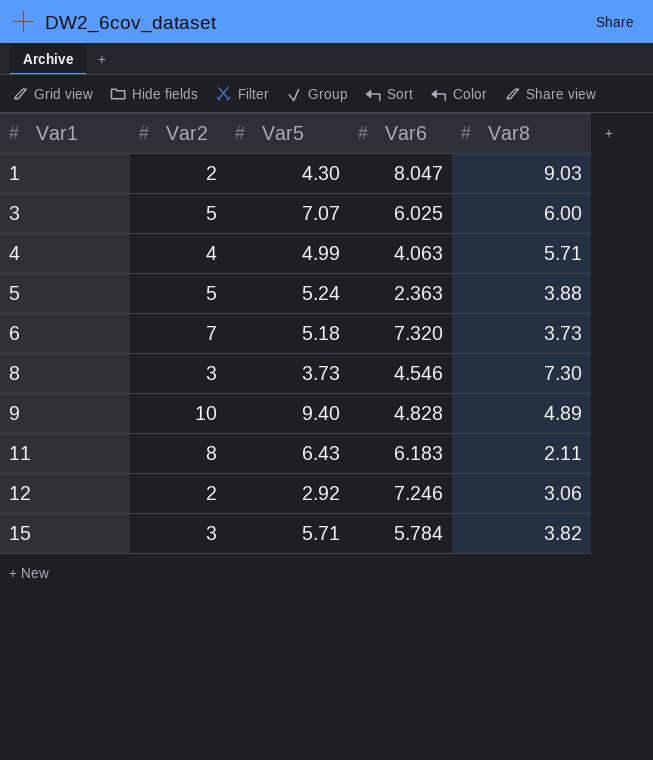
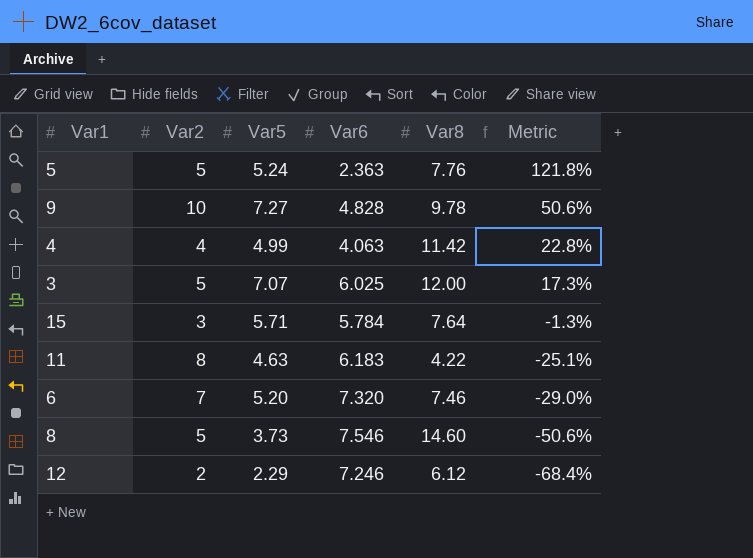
row order: Var1 ascending -> Metric descending
column Metric | formula: none -> ([Var5] - [Var6]) / [Var6]
row 1: 2 | 4.30 | 8.047 | 9.03 -> none
5 | Var8: 3.88 -> 7.76
9 | Var5: 9.40 -> 7.27
9 | Var8: 4.89 -> 9.78
4 | Var8: 5.71 -> 11.42
3 | Var8: 6.00 -> 12.00
15 | Var8: 3.82 -> 7.64
11 | Var5: 6.43 -> 4.63
11 | Var8: 2.11 -> 4.22
6 | Var5: 5.18 -> 5.20
6 | Var8: 3.73 -> 7.46
8 | Var2: 3 -> 5
8 | Var6: 4.546 -> 7.546
8 | Var8: 7.30 -> 14.60
12 | Var5: 2.92 -> 2.29
12 | Var8: 3.06 -> 6.12

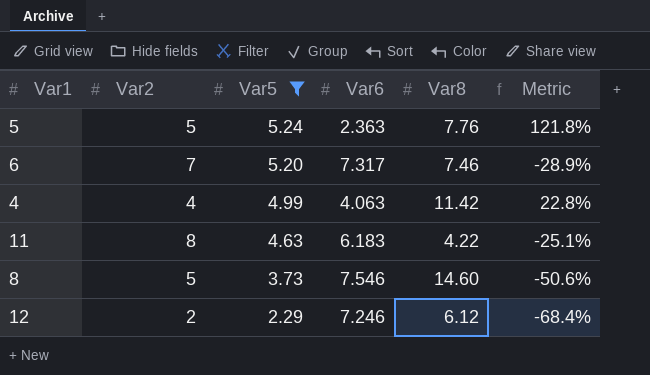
filter: none -> Var5 <= 5.24
row order: Metric descending -> Var5 descending
6 | Var6: 7.320 -> 7.317
6 | Metric: -29.0% -> -28.9%

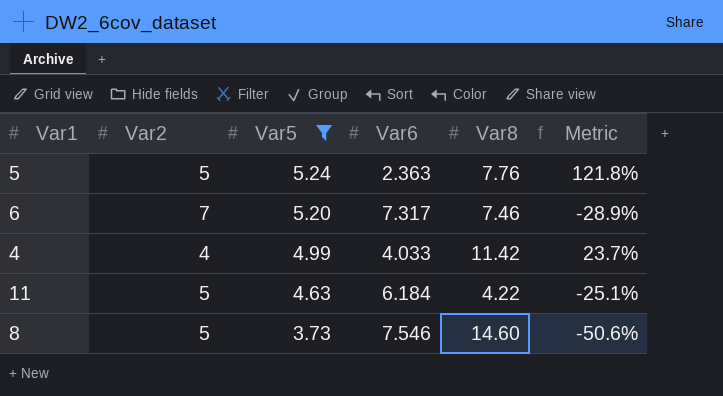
row 12: 2 | 2.29 | 7.246 | 6.12 | -68.4% -> none
4 | Var6: 4.063 -> 4.033
4 | Metric: 22.8% -> 23.7%
11 | Var2: 8 -> 5
11 | Var6: 6.183 -> 6.184

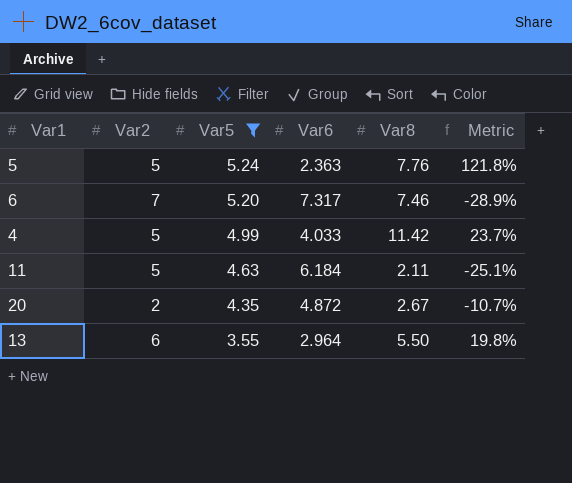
row 8: 5 | 3.73 | 7.546 | 14.60 | -50.6% -> none
4 | Var2: 4 -> 5
11 | Var8: 4.22 -> 2.11
row 20: none -> 2 | 4.35 | 4.872 | 2.67 | -10.7%
row 13: none -> 6 | 3.55 | 2.964 | 5.50 | 19.8%

